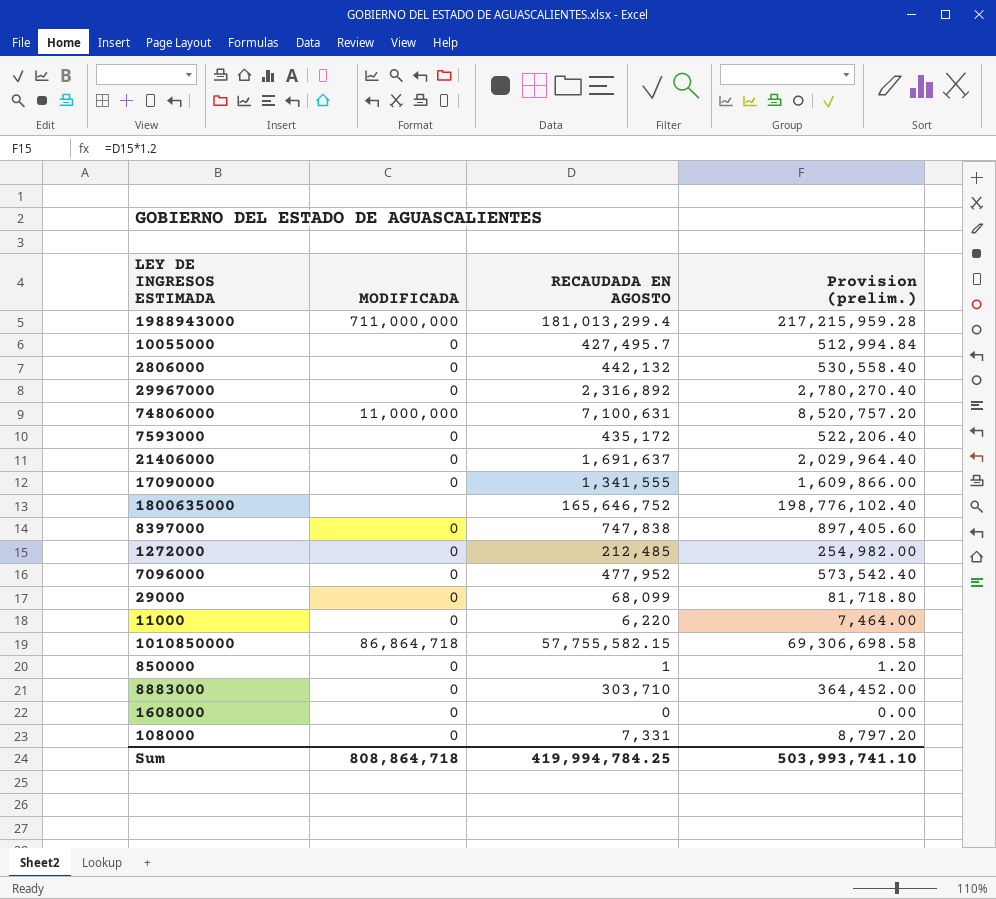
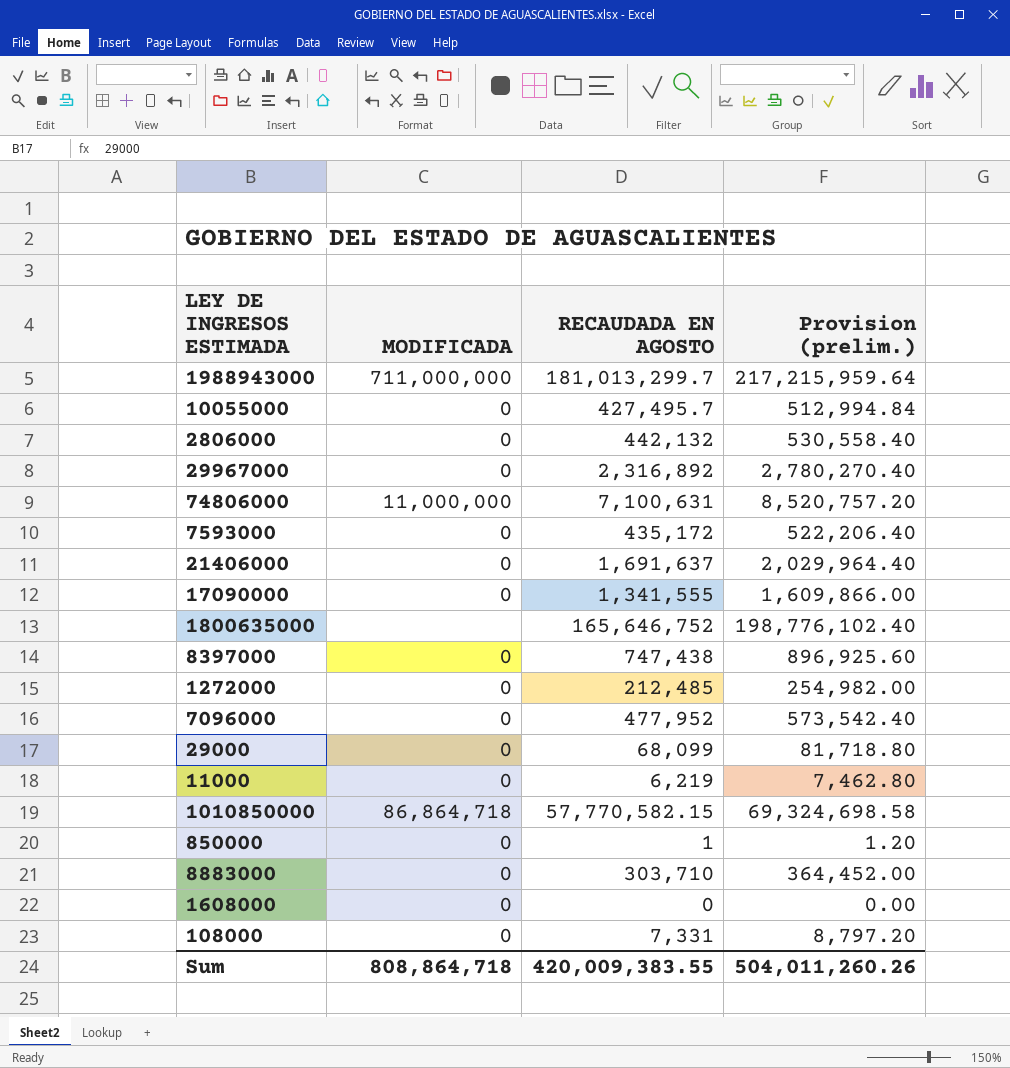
1988943000 | RECAUDADA EN AGOSTO: 181,013,299.4 -> 181,013,299.7
1988943000 | Provision (prelim.): 217,215,959.28 -> 217,215,959.64
8397000 | RECAUDADA EN AGOSTO: 747,838 -> 747,438
8397000 | Provision (prelim.): 897,405.60 -> 896,925.60
11000 | RECAUDADA EN AGOSTO: 6,220 -> 6,219
11000 | Provision (prelim.): 7,464.00 -> 7,462.80
1010850000 | RECAUDADA EN AGOSTO: 57,755,582.15 -> 57,770,582.15
1010850000 | Provision (prelim.): 69,306,698.58 -> 69,324,698.58
Sum | RECAUDADA EN AGOSTO: 419,994,784.25 -> 420,009,383.55
Sum | Provision (prelim.): 503,993,741.10 -> 504,011,260.26

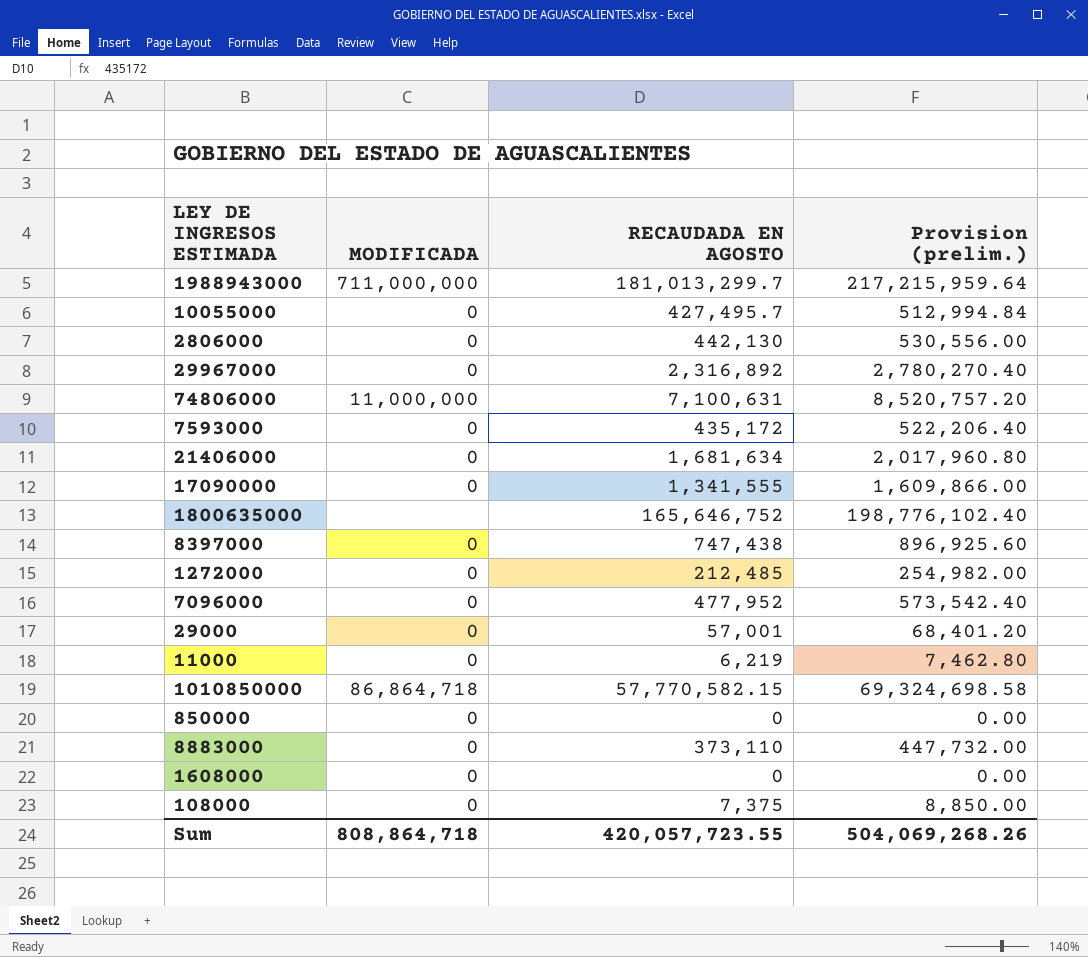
2806000 | RECAUDADA EN AGOSTO: 442,132 -> 442,130
2806000 | Provision (prelim.): 530,558.40 -> 530,556.00
21406000 | RECAUDADA EN AGOSTO: 1,691,637 -> 1,681,634
21406000 | Provision (prelim.): 2,029,964.40 -> 2,017,960.80
29000 | RECAUDADA EN AGOSTO: 68,099 -> 57,001
29000 | Provision (prelim.): 81,718.80 -> 68,401.20
850000 | RECAUDADA EN AGOSTO: 1 -> 0
850000 | Provision (prelim.): 1.20 -> 0.00
8883000 | RECAUDADA EN AGOSTO: 303,710 -> 373,110
8883000 | Provision (prelim.): 364,452.00 -> 447,732.00
108000 | RECAUDADA EN AGOSTO: 7,331 -> 7,375
108000 | Provision (prelim.): 8,797.20 -> 8,850.00
Sum | RECAUDADA EN AGOSTO: 420,009,383.55 -> 420,057,723.55
Sum | Provision (prelim.): 504,011,260.26 -> 504,069,268.26

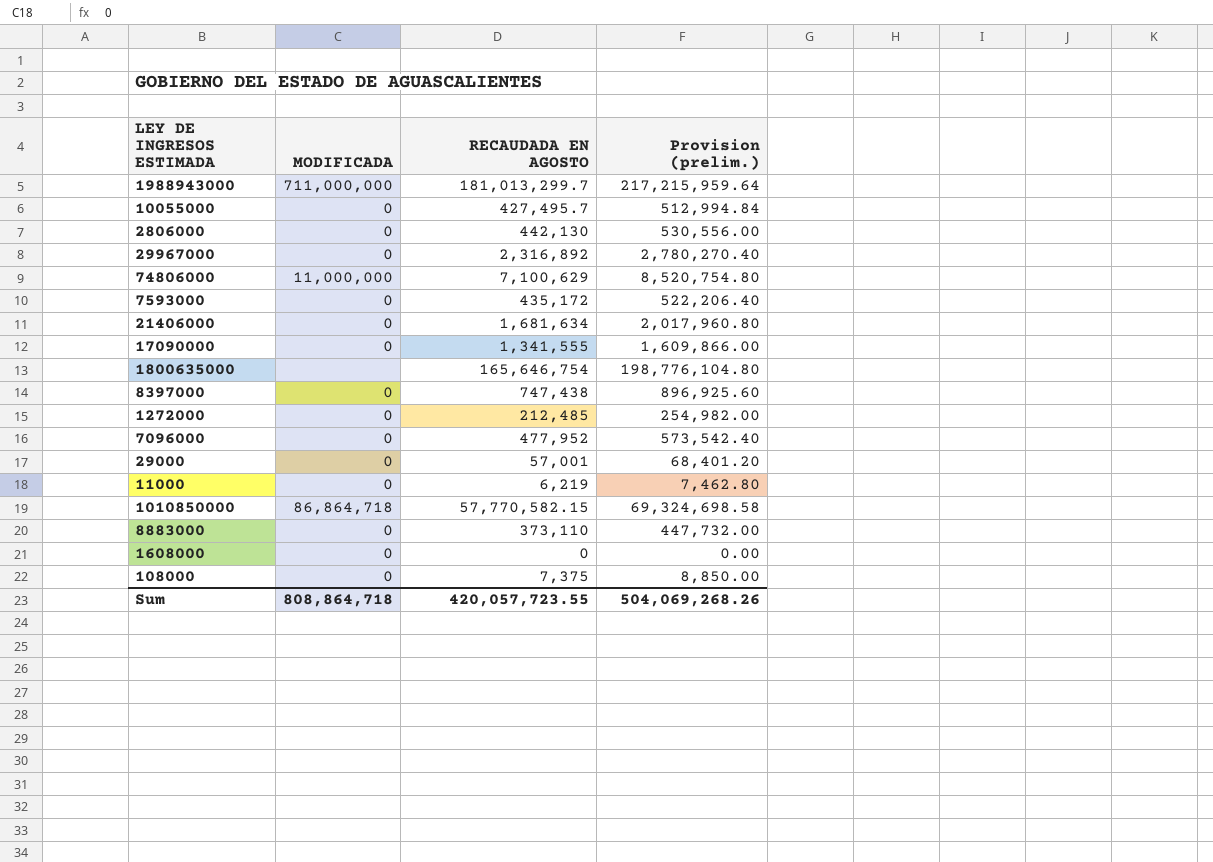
row 850000: 0 | 0 | 0.00 -> none
74806000 | RECAUDADA EN AGOSTO: 7,100,631 -> 7,100,629
74806000 | Provision (prelim.): 8,520,757.20 -> 8,520,754.80
1800635000 | RECAUDADA EN AGOSTO: 165,646,752 -> 165,646,754
1800635000 | Provision (prelim.): 198,776,102.40 -> 198,776,104.80

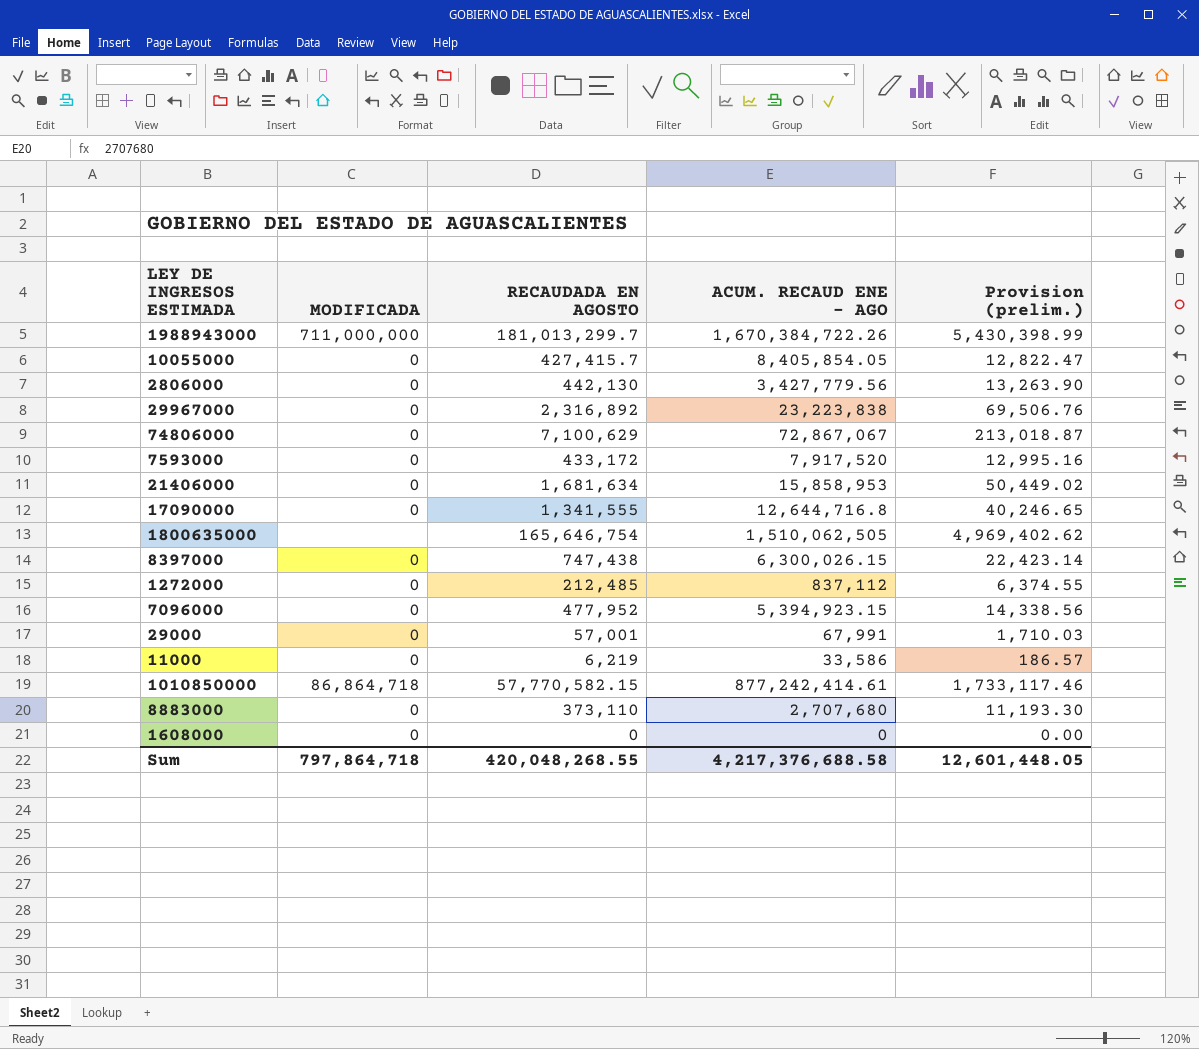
column ACUM. RECAUD ENE - AGO | position: none -> 4
column Provision (prelim.) | formula: [RECAUDADA EN AGOSTO] * 1.2 -> [RECAUDADA EN AGOSTO] * 0.03
row 108000: 0 | 7,375 | 8,850.00 -> none
10055000 | RECAUDADA EN AGOSTO: 427,495.7 -> 427,415.7
74806000 | MODIFICADA: 11,000,000 -> 0
7593000 | RECAUDADA EN AGOSTO: 435,172 -> 433,172
Sum | MODIFICADA: 808,864,718 -> 797,864,718
Sum | RECAUDADA EN AGOSTO: 420,057,723.55 -> 420,048,268.55
Sum | Provision (prelim.): 504,069,268.26 -> 12,601,448.05

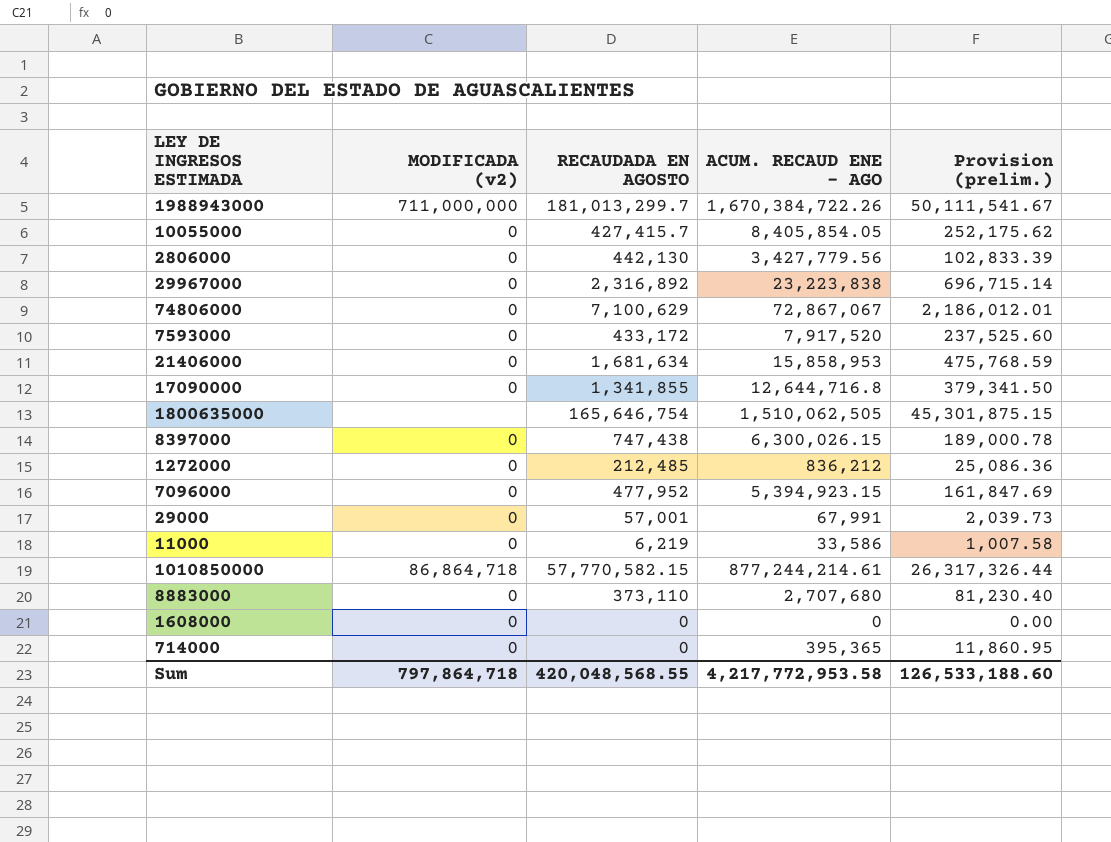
column name: MODIFICADA -> MODIFICADA (v2)
column Provision (prelim.) | formula: [RECAUDADA EN AGOSTO] * 0.03 -> [ACUM. RECAUD ENE - AGO] * 0.03
17090000 | RECAUDADA EN AGOSTO: 1,341,555 -> 1,341,855
1272000 | ACUM. RECAUD ENE - AGO: 837,112 -> 836,212
1010850000 | ACUM. RECAUD ENE - AGO: 877,242,414.61 -> 877,244,214.61
row 714000: none -> 0 | 0 | 395,365 | 11,860.95
Sum | RECAUDADA EN AGOSTO: 420,048,268.55 -> 420,048,568.55
Sum | ACUM. RECAUD ENE - AGO: 4,217,376,688.58 -> 4,217,772,953.58
Sum | Provision (prelim.): 12,601,448.05 -> 126,533,188.60

